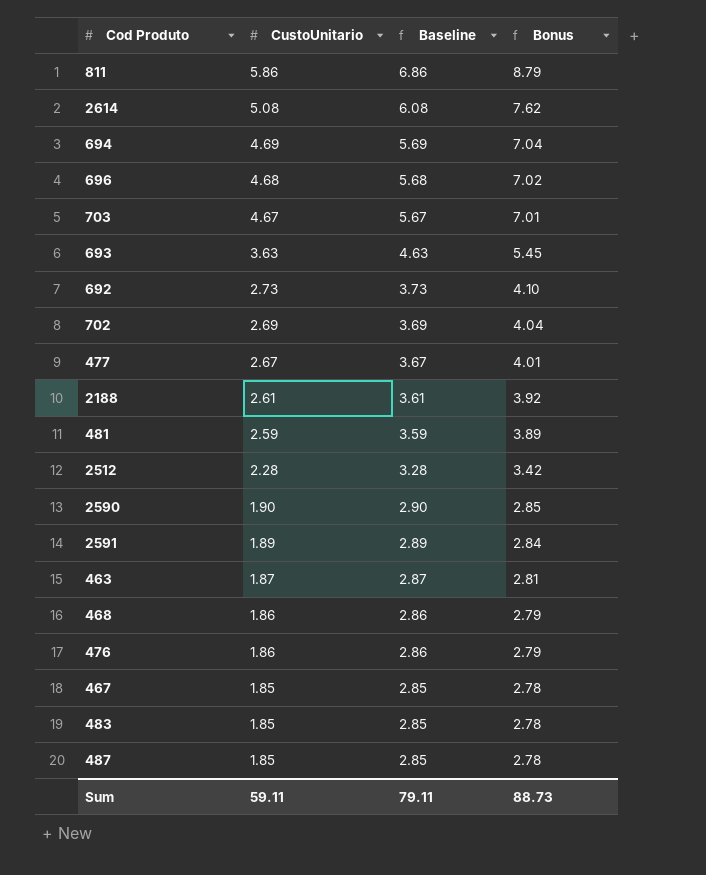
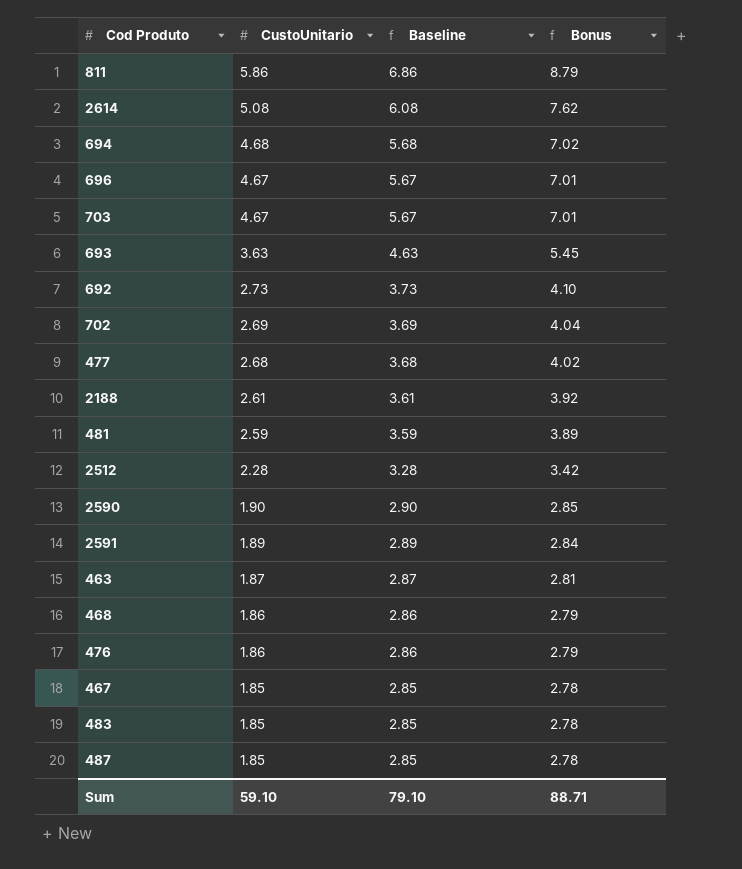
694 | CustoUnitario: 4.69 -> 4.68
694 | Baseline: 5.69 -> 5.68
694 | Bonus: 7.04 -> 7.02
696 | CustoUnitario: 4.68 -> 4.67
696 | Baseline: 5.68 -> 5.67
696 | Bonus: 7.02 -> 7.01
477 | CustoUnitario: 2.67 -> 2.68
477 | Baseline: 3.67 -> 3.68
477 | Bonus: 4.01 -> 4.02
Sum | CustoUnitario: 59.11 -> 59.10
Sum | Baseline: 79.11 -> 79.10
Sum | Bonus: 88.73 -> 88.71

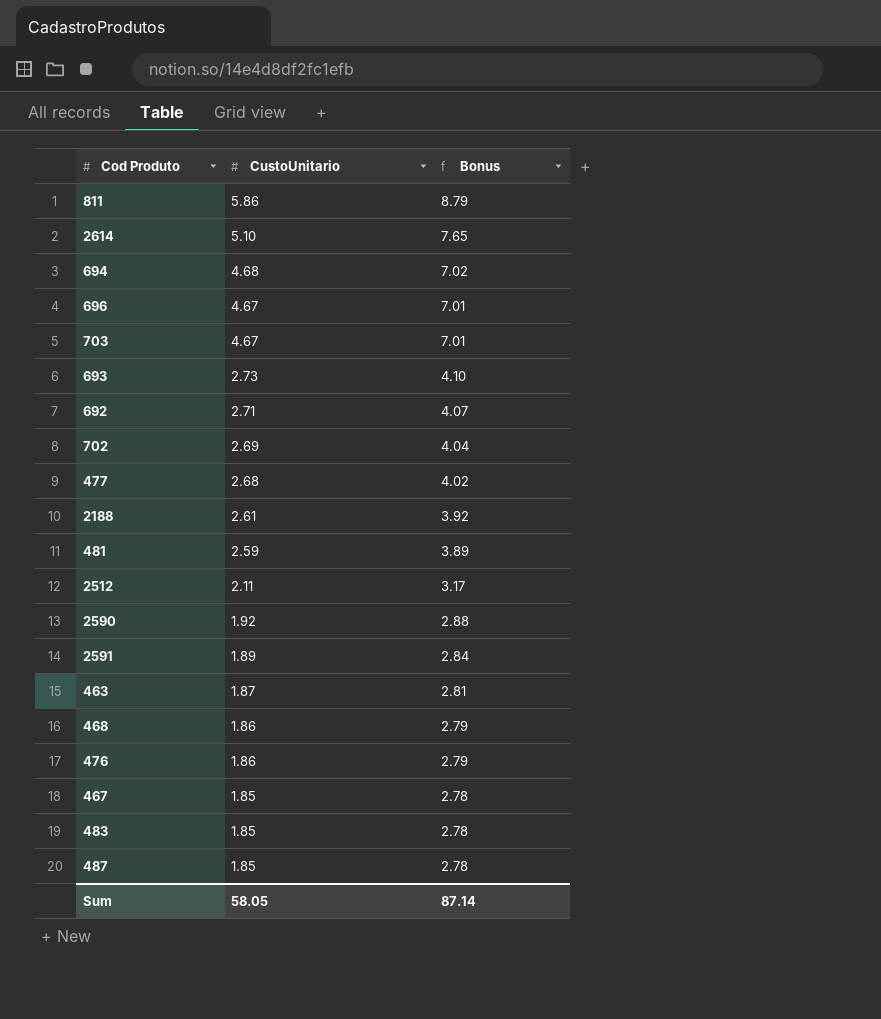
column Baseline | formula: [CustoUnitario] + 1 -> none
2614 | CustoUnitario: 5.08 -> 5.10
2614 | Bonus: 7.62 -> 7.65
693 | CustoUnitario: 3.63 -> 2.73
693 | Bonus: 5.45 -> 4.10
692 | CustoUnitario: 2.73 -> 2.71
692 | Bonus: 4.10 -> 4.07
2512 | CustoUnitario: 2.28 -> 2.11
2512 | Bonus: 3.42 -> 3.17
2590 | CustoUnitario: 1.90 -> 1.92
2590 | Bonus: 2.85 -> 2.88
Sum | CustoUnitario: 59.10 -> 58.05
Sum | Bonus: 88.71 -> 87.14

